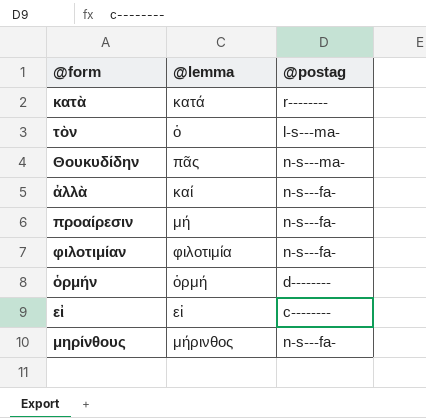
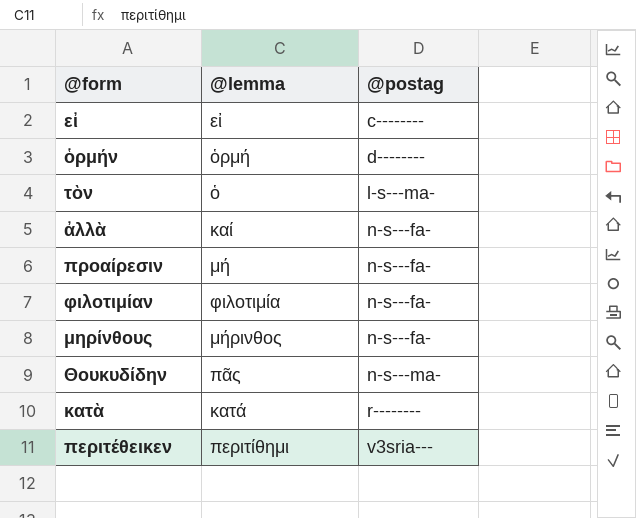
row order: none -> @postag ascending
row περιτέθεικεν: none -> περιτίθημι | v3sria---

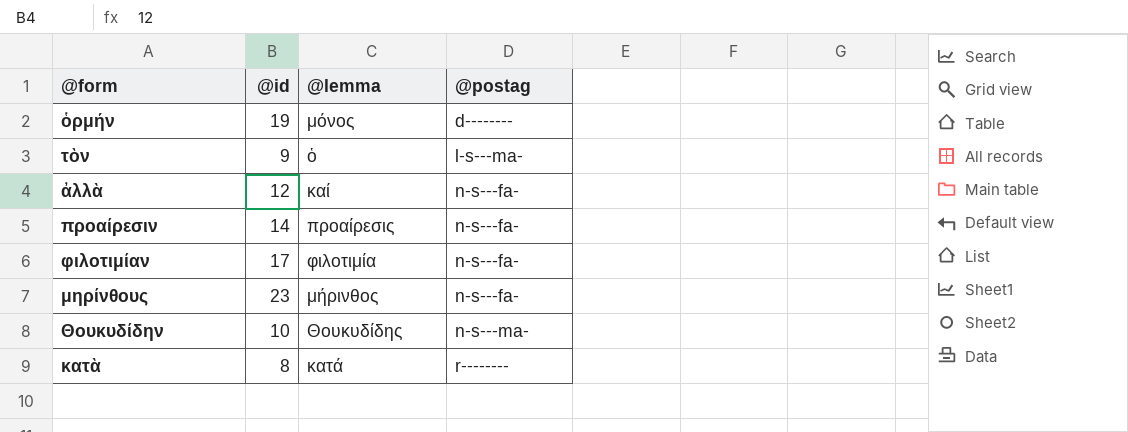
column @id | position: none -> 2
row εἰ: εἰ | c-------- -> none
row περιτέθεικεν: περιτίθημι | v3sria--- -> none
ὁρμήν | @lemma: ὁρμή -> μόνος
προαίρεσιν | @lemma: μή -> προαίρεσις
Θουκυδίδην | @lemma: πᾶς -> Θουκυδίδης

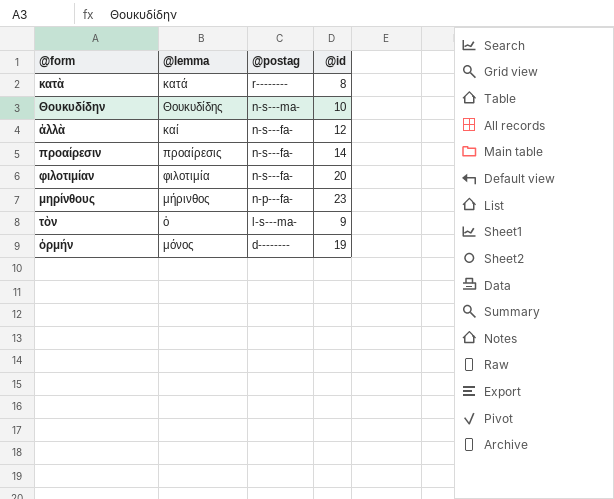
row order: @postag ascending -> @postag descending
column @id | position: 2 -> 4
φιλοτιμίαν | @id: 17 -> 20
μηρίνθους | @postag: n-s---fa- -> n-p---fa-

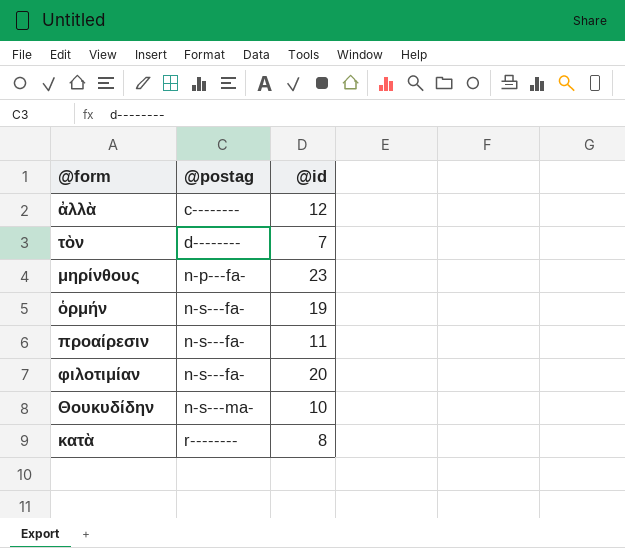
row order: @postag descending -> @postag ascending
column @lemma | position: 2 -> none
ἀλλὰ | @postag: n-s---fa- -> c--------
τὸν | @postag: l-s---ma- -> d--------
τὸν | @id: 9 -> 7
ὁρμήν | @postag: d-------- -> n-s---fa-
προαίρεσιν | @id: 14 -> 11

